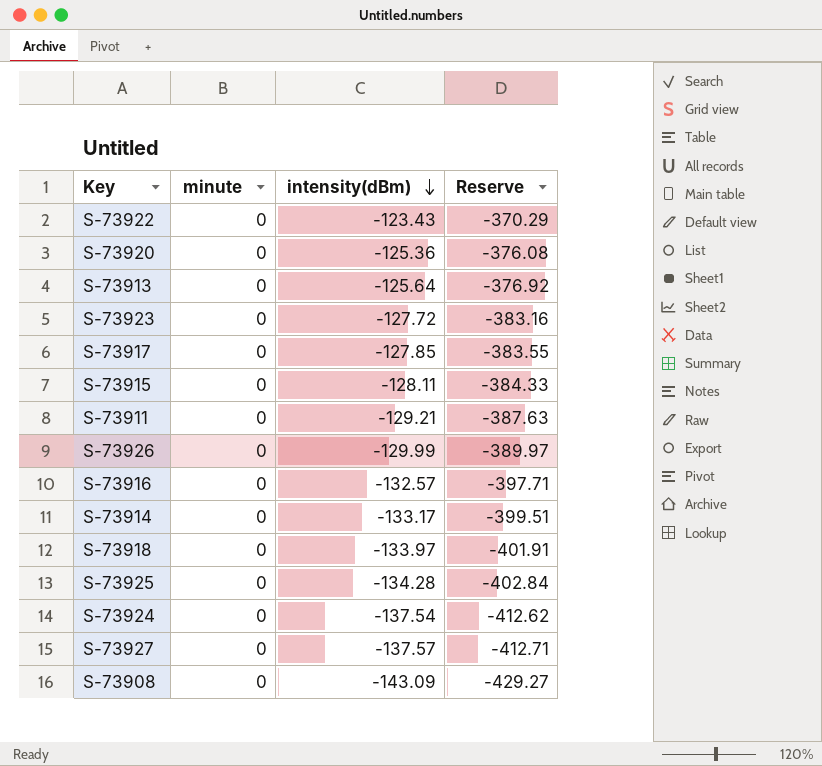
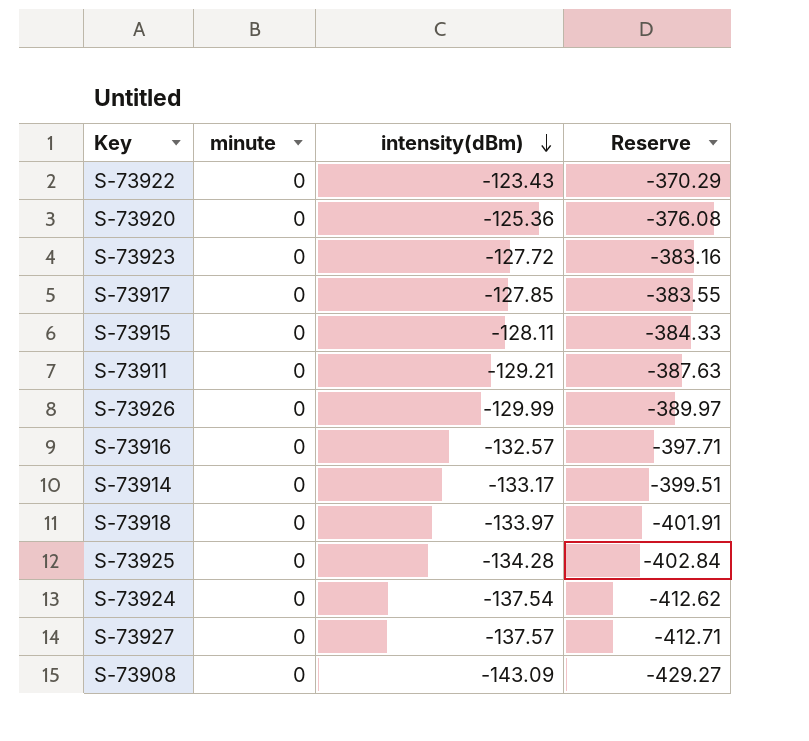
row S-73913: 0 | -125.64 | -376.92 -> none

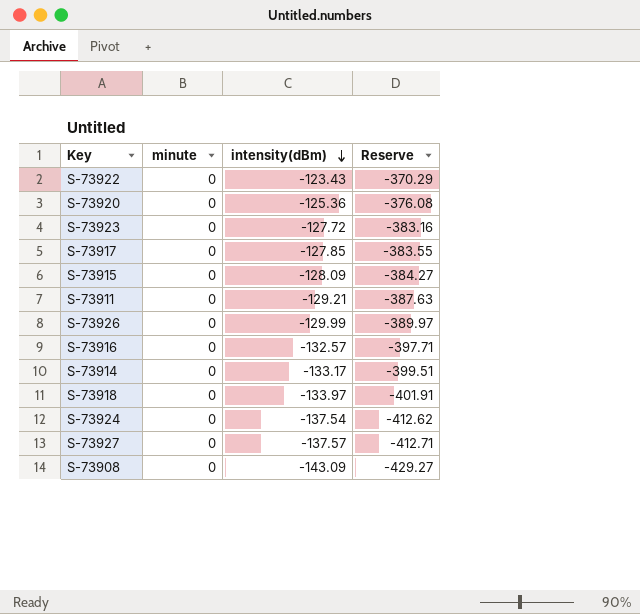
row S-73925: 0 | -134.28 | -402.84 -> none
S-73915 | intensity(dBm): -128.11 -> -128.09
S-73915 | Reserve: -384.33 -> -384.27

